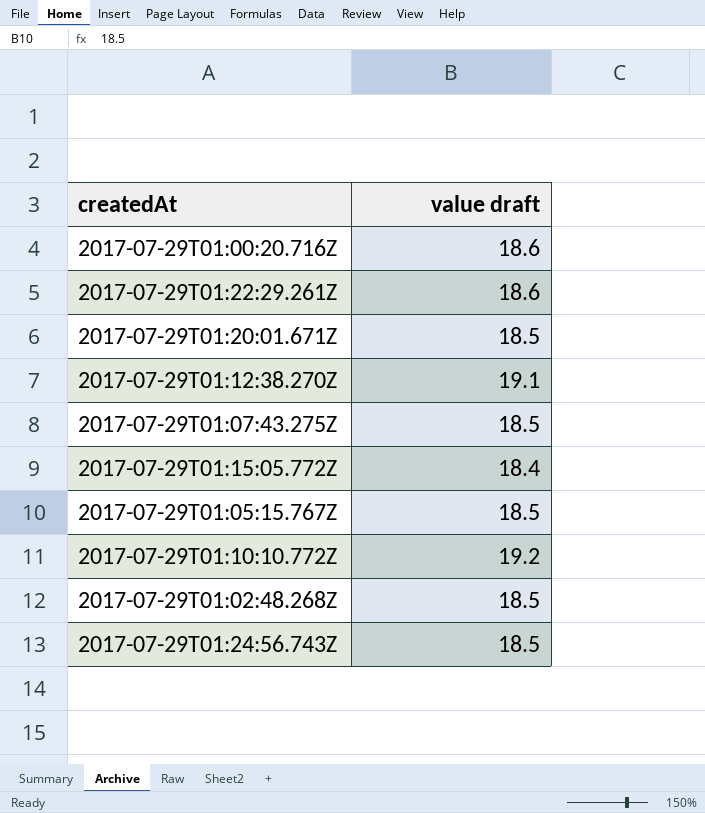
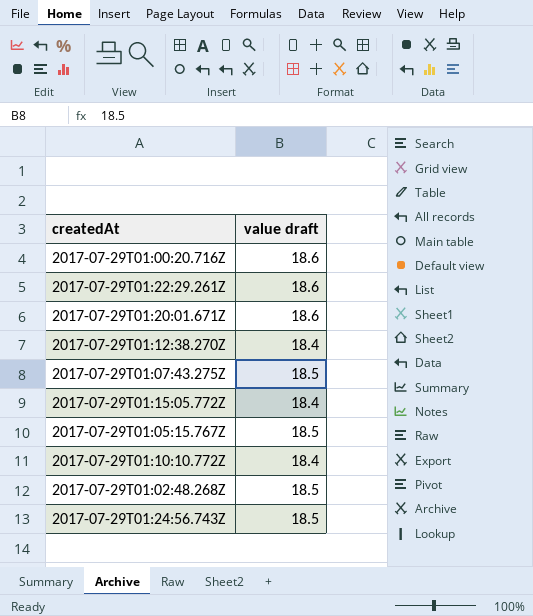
2017-07-29T01:20:01.671Z | value draft: 18.5 -> 18.6
2017-07-29T01:12:38.270Z | value draft: 19.1 -> 18.4
2017-07-29T01:10:10.772Z | value draft: 19.2 -> 18.4

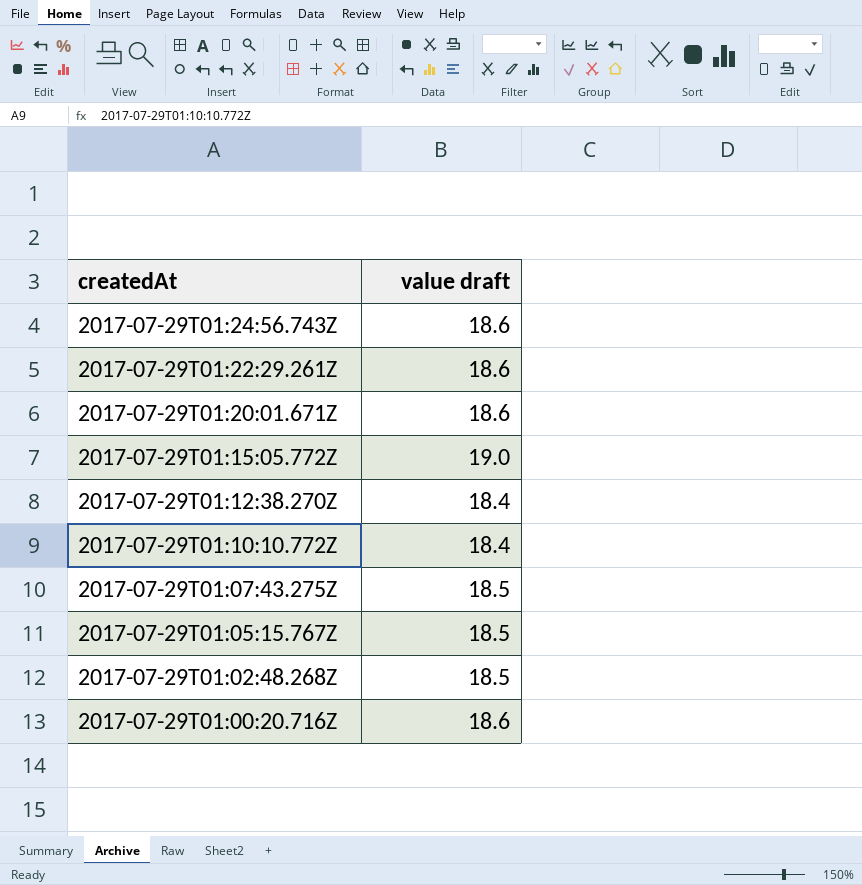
row order: none -> createdAt descending
2017-07-29T01:24:56.743Z | value draft: 18.5 -> 18.6
2017-07-29T01:15:05.772Z | value draft: 18.4 -> 19.0

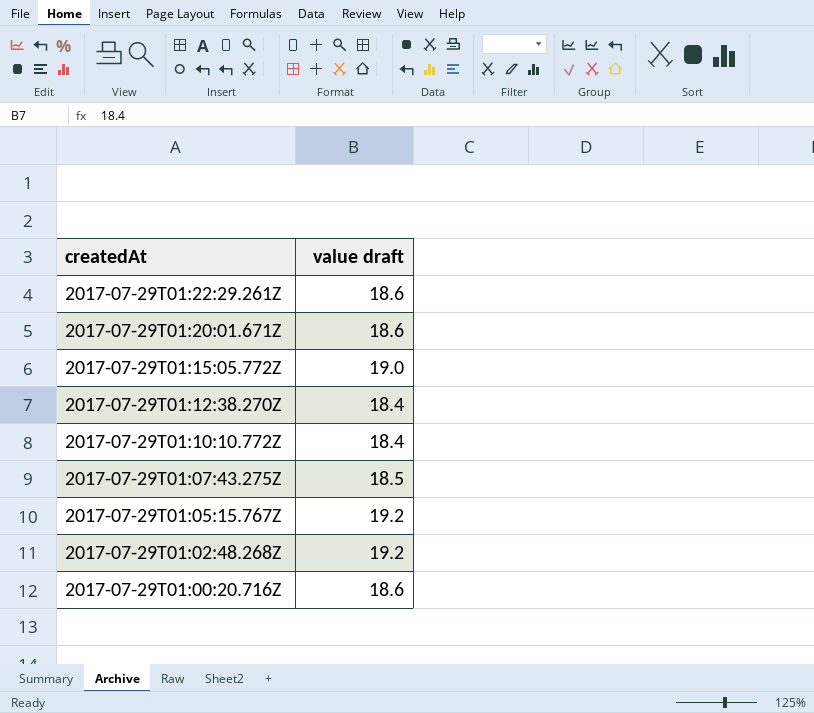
row 2017-07-29T01:24:56.743Z: 18.6 -> none
2017-07-29T01:05:15.767Z | value draft: 18.5 -> 19.2
2017-07-29T01:02:48.268Z | value draft: 18.5 -> 19.2

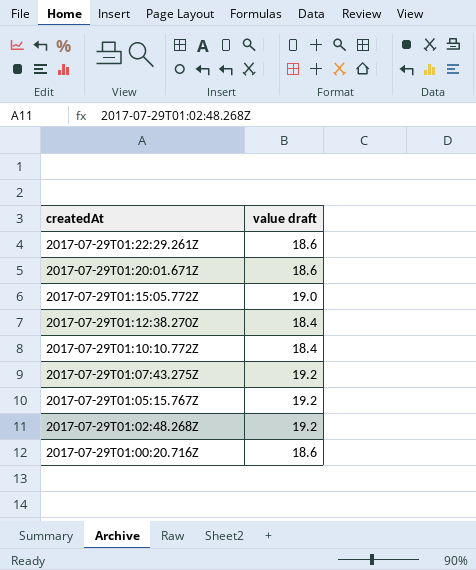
2017-07-29T01:07:43.275Z | value draft: 18.5 -> 19.2

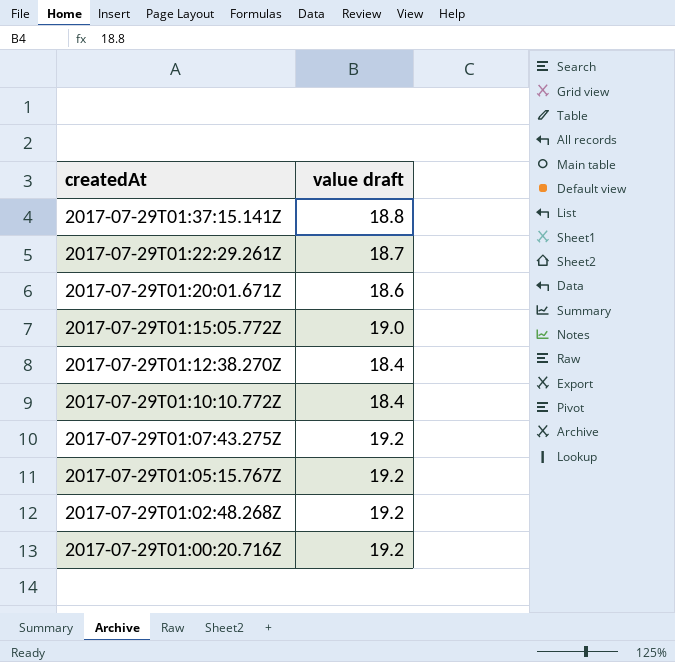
row 2017-07-29T01:37:15.141Z: none -> 18.8
2017-07-29T01:22:29.261Z | value draft: 18.6 -> 18.7
2017-07-29T01:00:20.716Z | value draft: 18.6 -> 19.2

